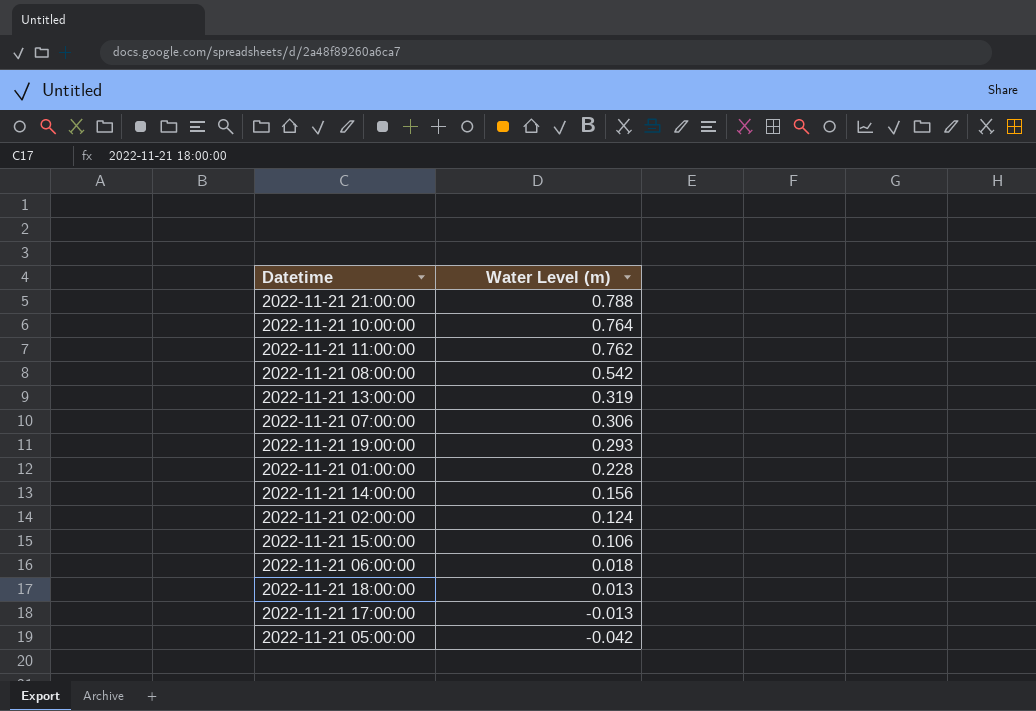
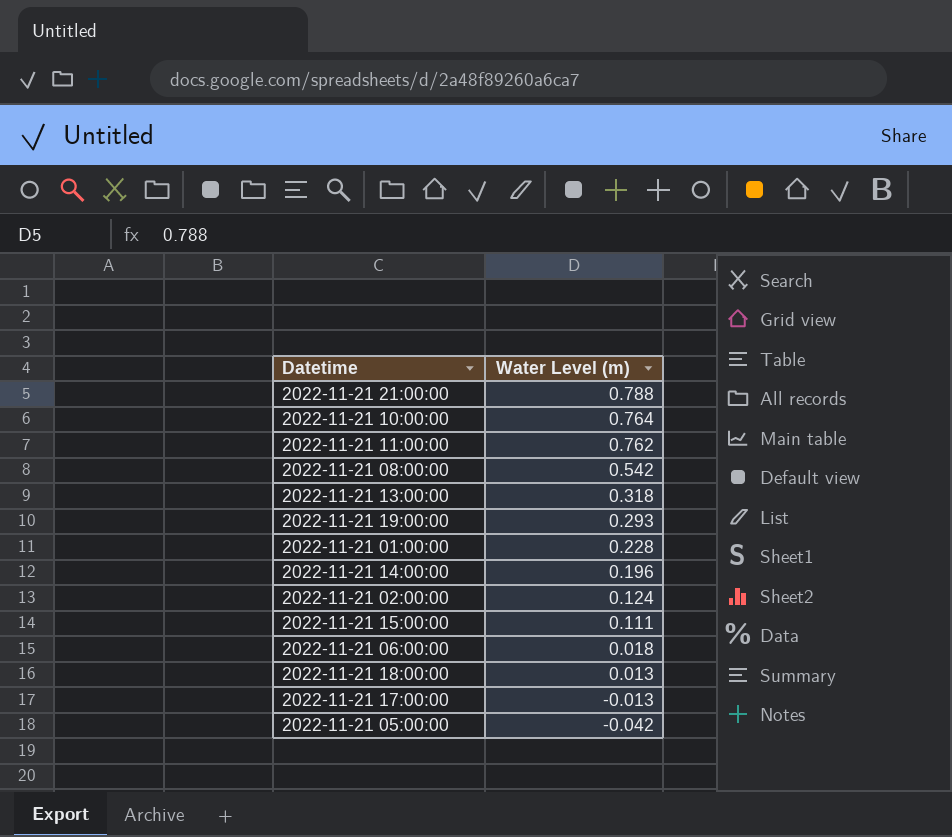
row 2022-11-21 07:00:00: 0.306 -> none
2022-11-21 13:00:00 | Water Level (m): 0.319 -> 0.318
2022-11-21 14:00:00 | Water Level (m): 0.156 -> 0.196
2022-11-21 15:00:00 | Water Level (m): 0.106 -> 0.111

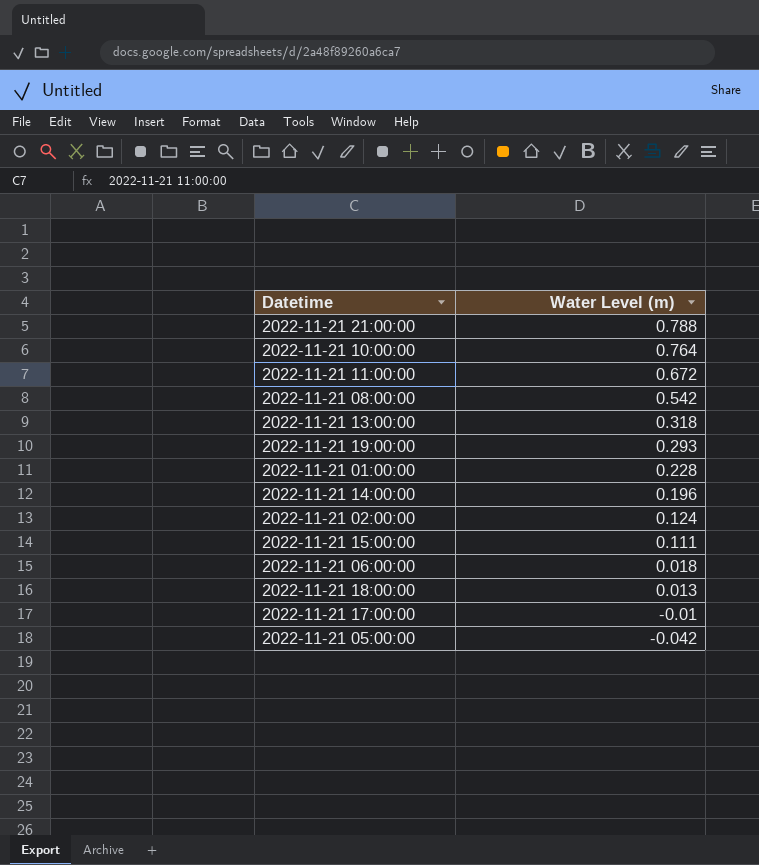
2022-11-21 11:00:00 | Water Level (m): 0.762 -> 0.672
2022-11-21 17:00:00 | Water Level (m): -0.013 -> -0.01

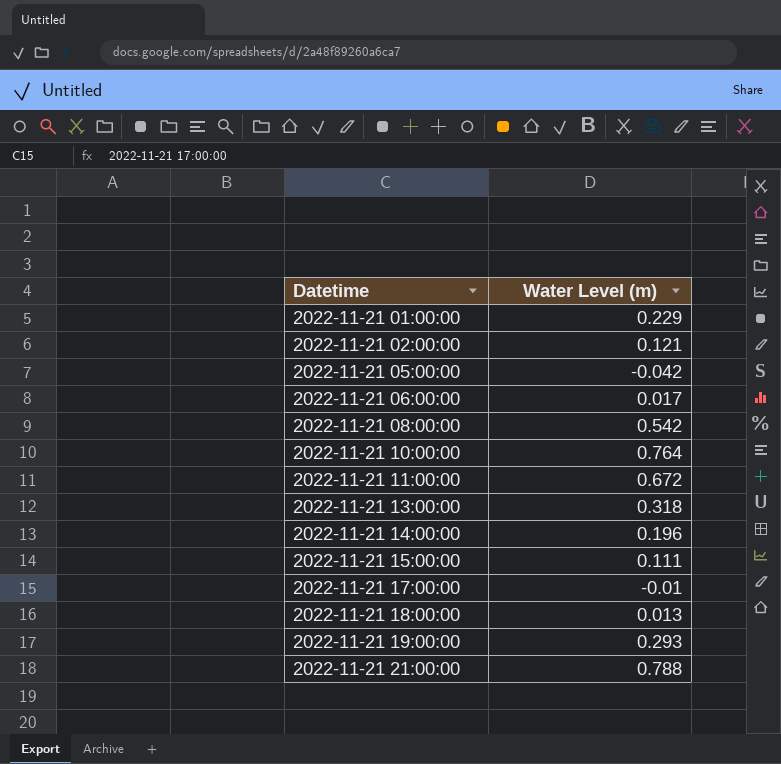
row order: Water Level (m) descending -> Datetime ascending
2022-11-21 01:00:00 | Water Level (m): 0.228 -> 0.229
2022-11-21 02:00:00 | Water Level (m): 0.124 -> 0.121
2022-11-21 06:00:00 | Water Level (m): 0.018 -> 0.017

